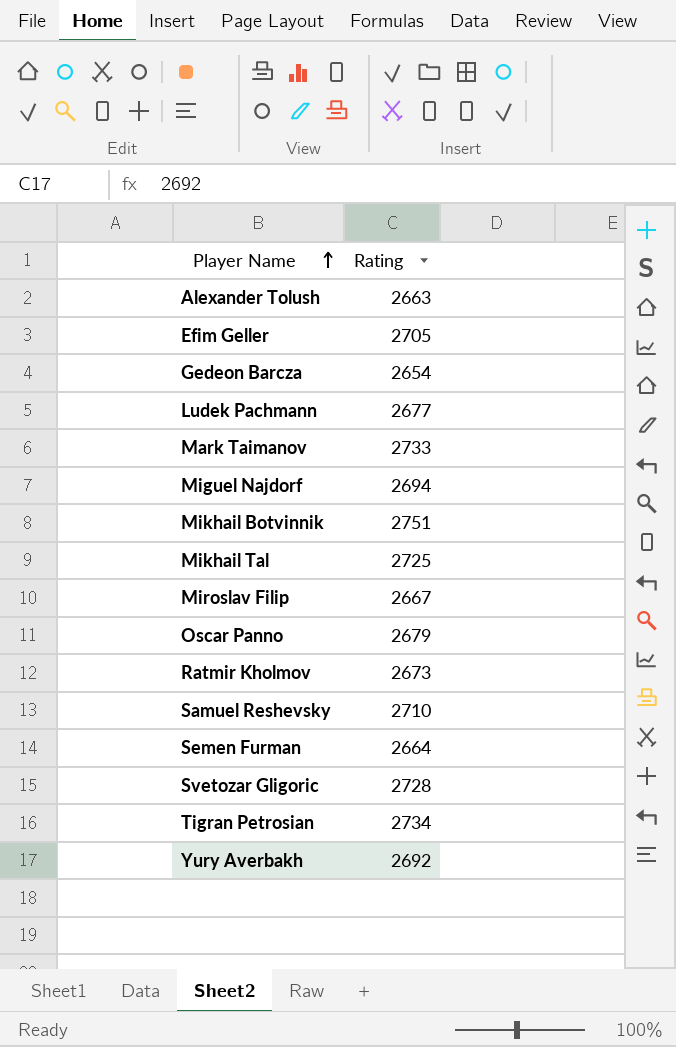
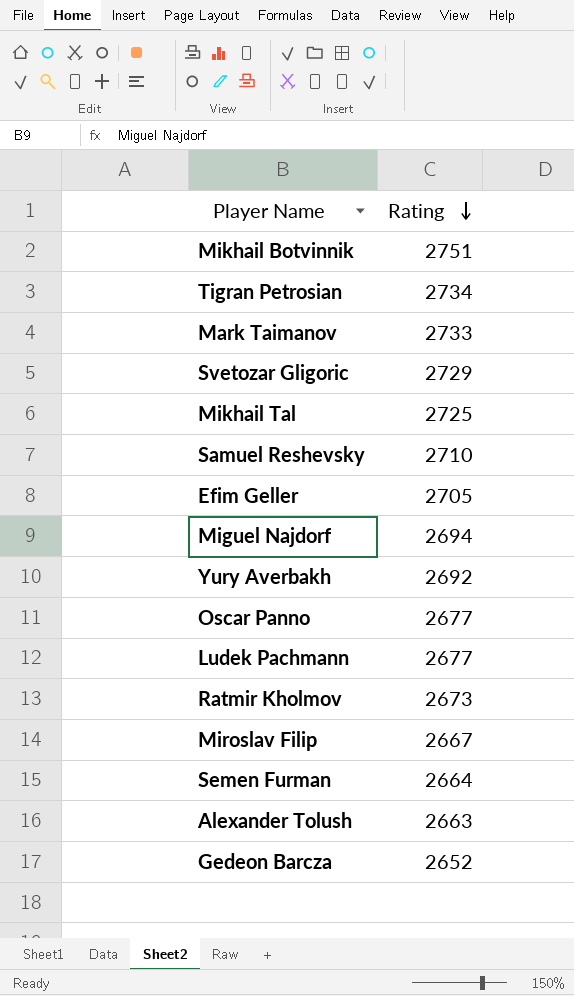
row order: Player Name ascending -> Rating descending
Svetozar Gligoric | Rating: 2728 -> 2729
Oscar Panno | Rating: 2679 -> 2677
Gedeon Barcza | Rating: 2654 -> 2652

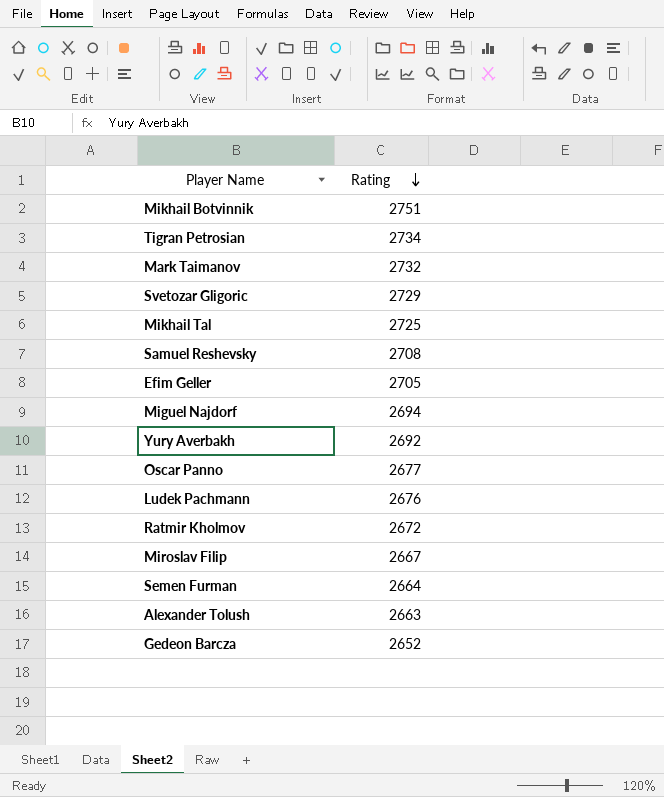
Mark Taimanov | Rating: 2733 -> 2732
Samuel Reshevsky | Rating: 2710 -> 2708
Ludek Pachmann | Rating: 2677 -> 2676
Ratmir Kholmov | Rating: 2673 -> 2672

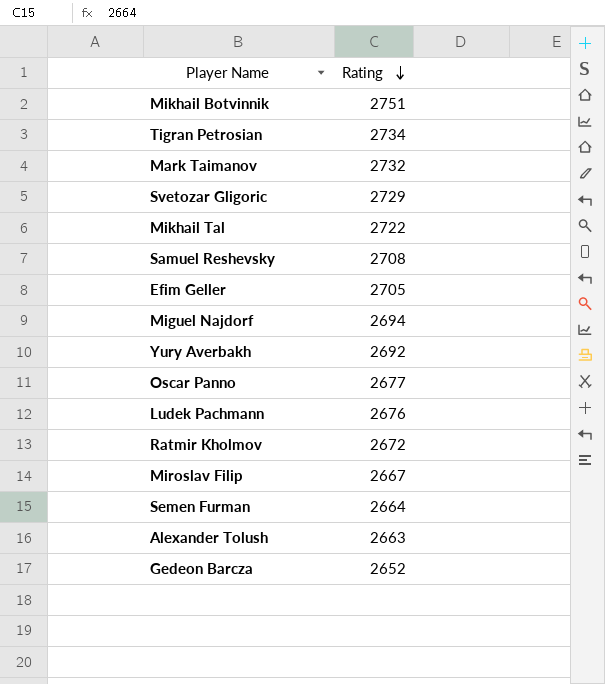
Mikhail Tal | Rating: 2725 -> 2722

